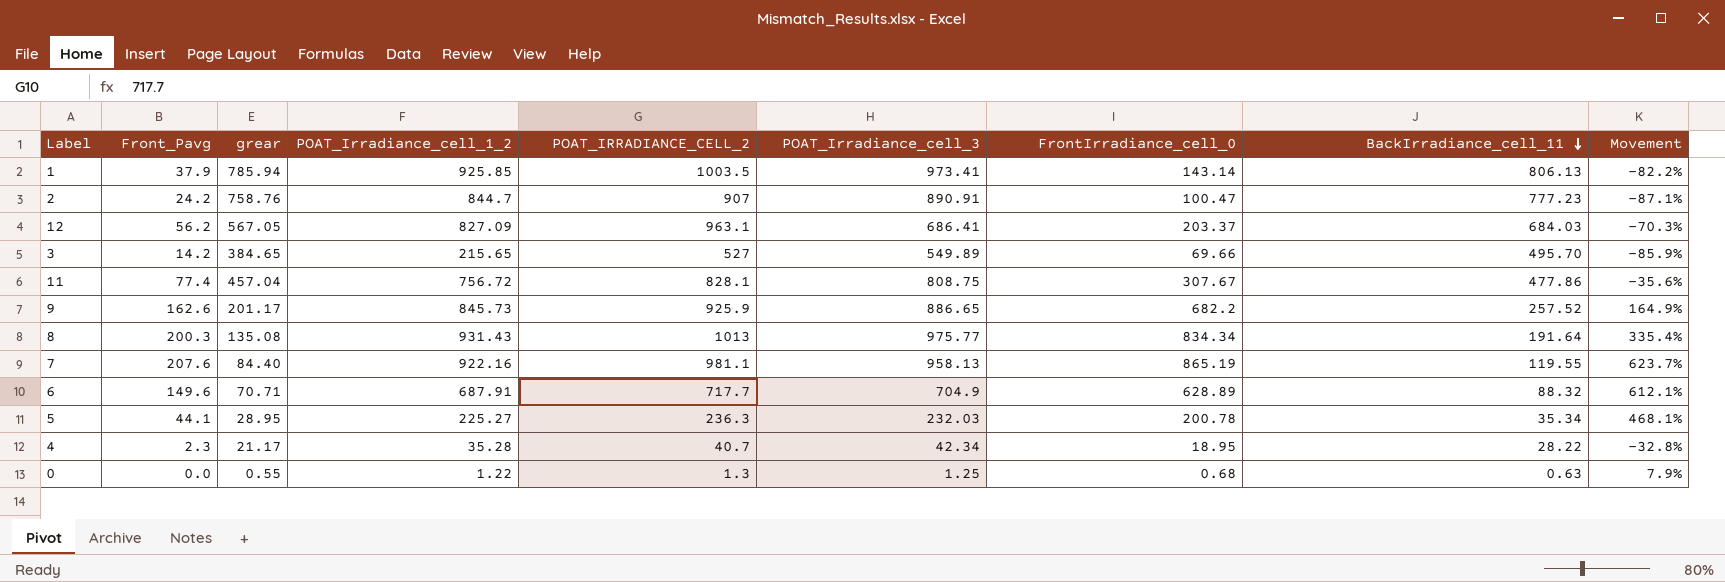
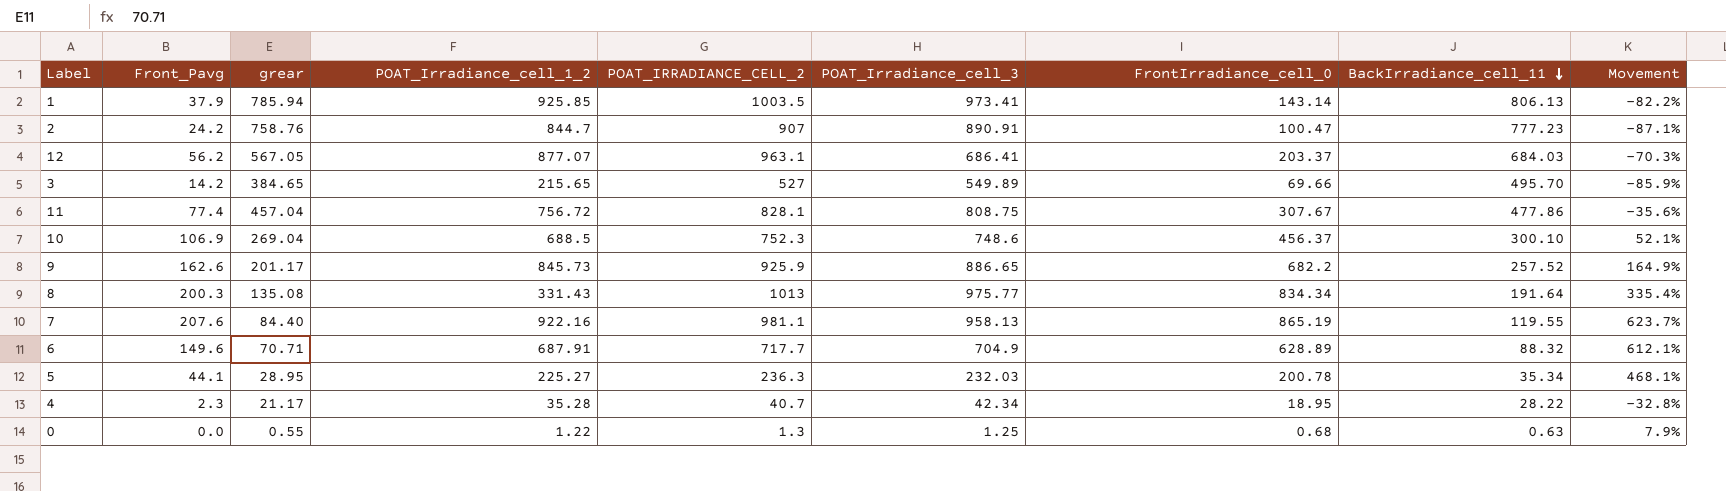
12 | POAT_Irradiance_cell_1_2: 827.09 -> 877.07
row 10: none -> 106.9 | 269.04 | 688.5 | 752.3 | 748.6 | 456.37 | 300.10 | 52.1%
8 | POAT_Irradiance_cell_1_2: 931.43 -> 331.43

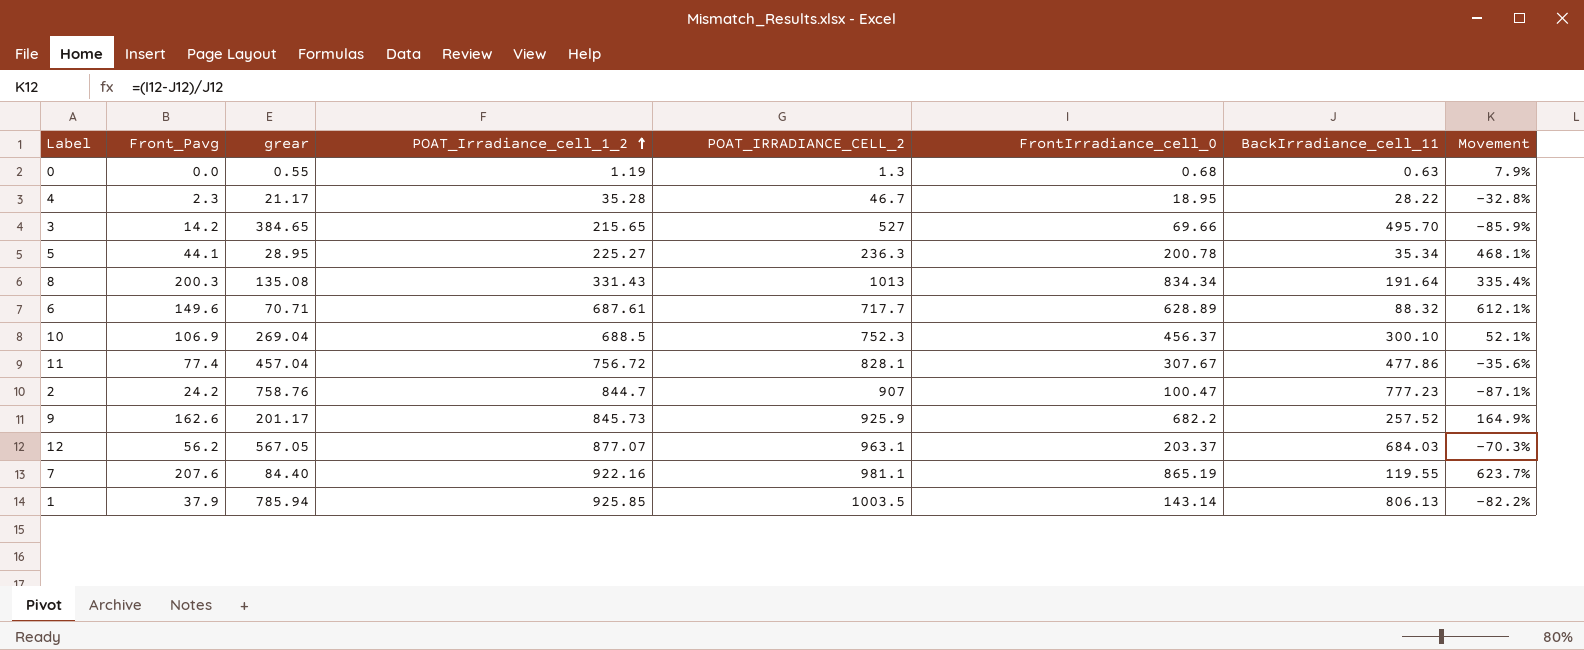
row order: BackIrradiance_cell_11 descending -> POAT_Irradiance_cell_1_2 ascending
column POAT_Irradiance_cell_3 | position: 6 -> none
0 | POAT_Irradiance_cell_1_2: 1.22 -> 1.19
4 | POAT_IRRADIANCE_CELL_2: 40.7 -> 46.7
6 | POAT_Irradiance_cell_1_2: 687.91 -> 687.61

